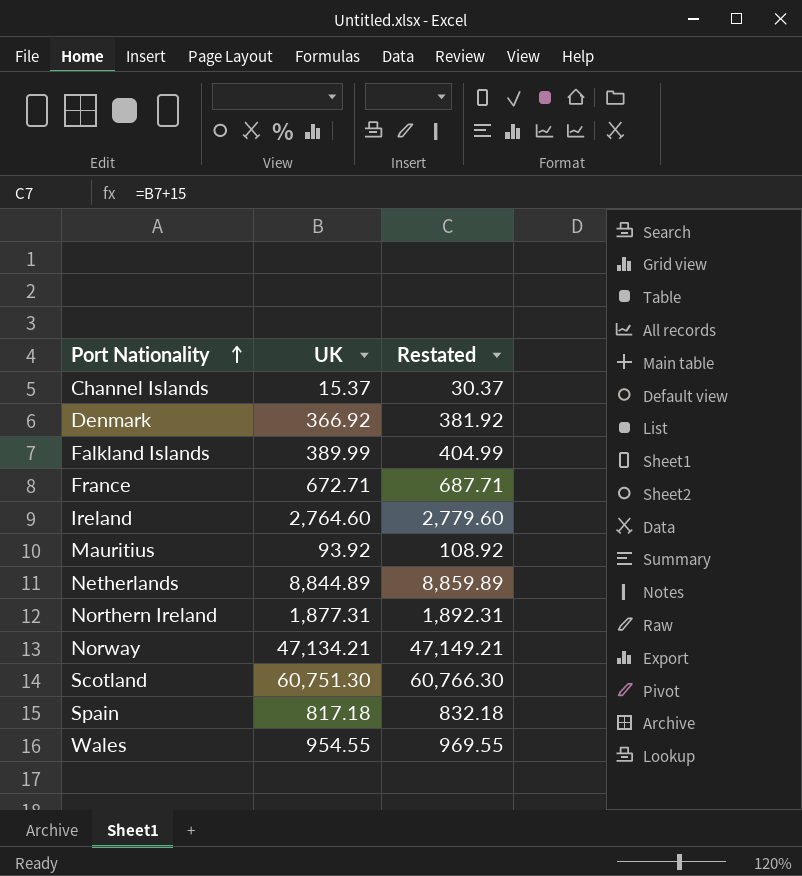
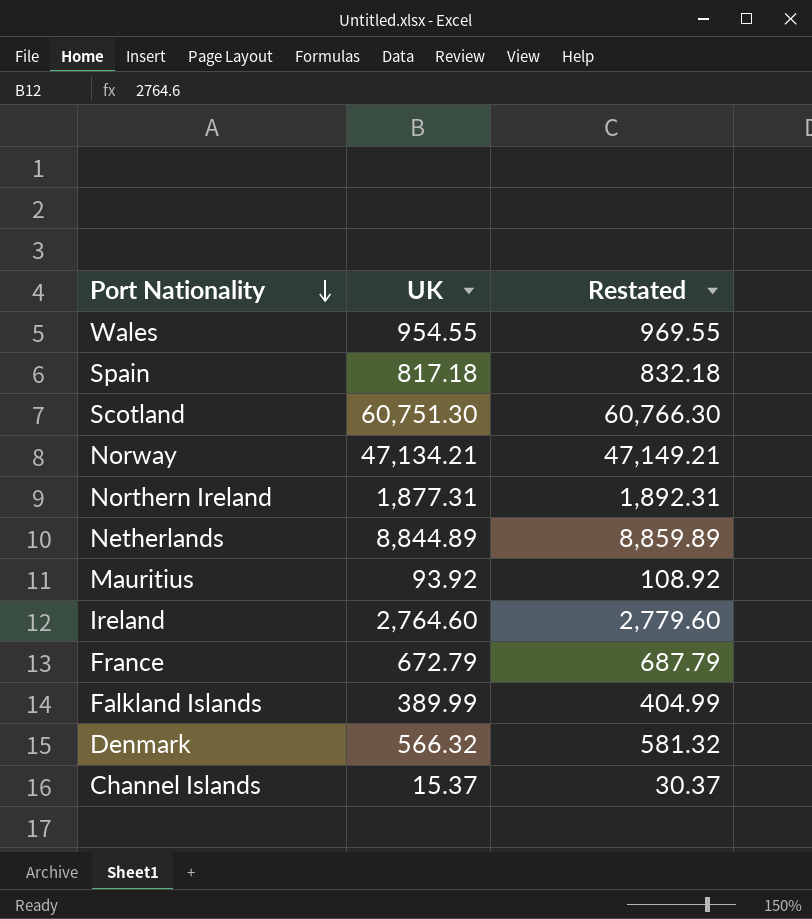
row order: Port Nationality ascending -> Port Nationality descending
France | UK: 672.71 -> 672.79
France | Restated: 687.71 -> 687.79
Denmark | UK: 366.92 -> 566.32
Denmark | Restated: 381.92 -> 581.32

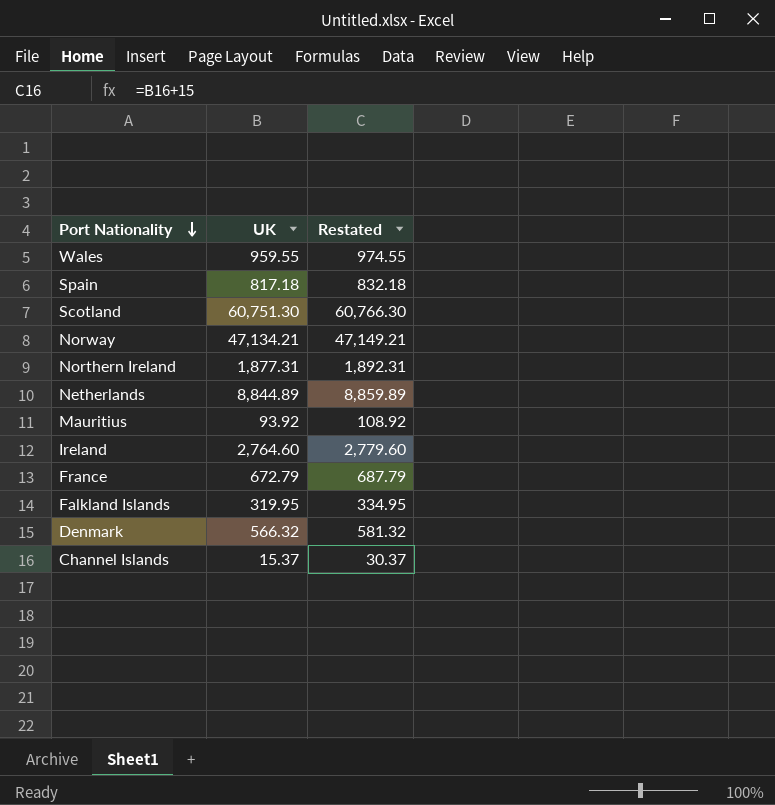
Wales | UK: 954.55 -> 959.55
Wales | Restated: 969.55 -> 974.55
Falkland Islands | UK: 389.99 -> 319.95
Falkland Islands | Restated: 404.99 -> 334.95

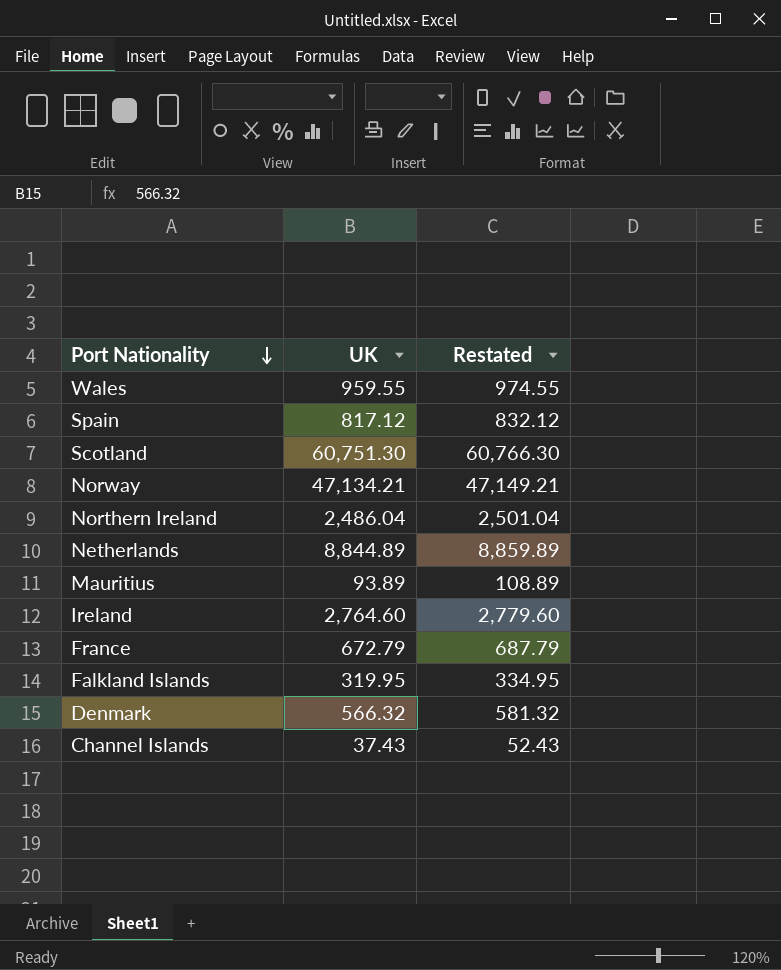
Spain | UK: 817.18 -> 817.12
Spain | Restated: 832.18 -> 832.12
Northern Ireland | UK: 1,877.31 -> 2,486.04
Northern Ireland | Restated: 1,892.31 -> 2,501.04
Mauritius | UK: 93.92 -> 93.89
Mauritius | Restated: 108.92 -> 108.89
Channel Islands | UK: 15.37 -> 37.43
Channel Islands | Restated: 30.37 -> 52.43

